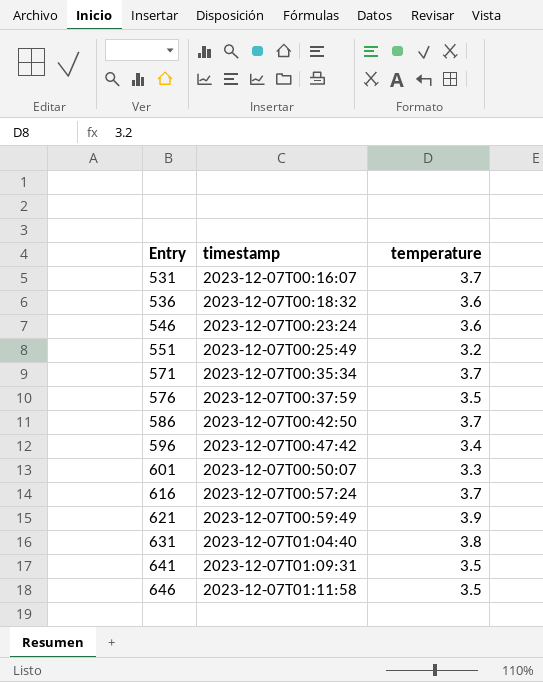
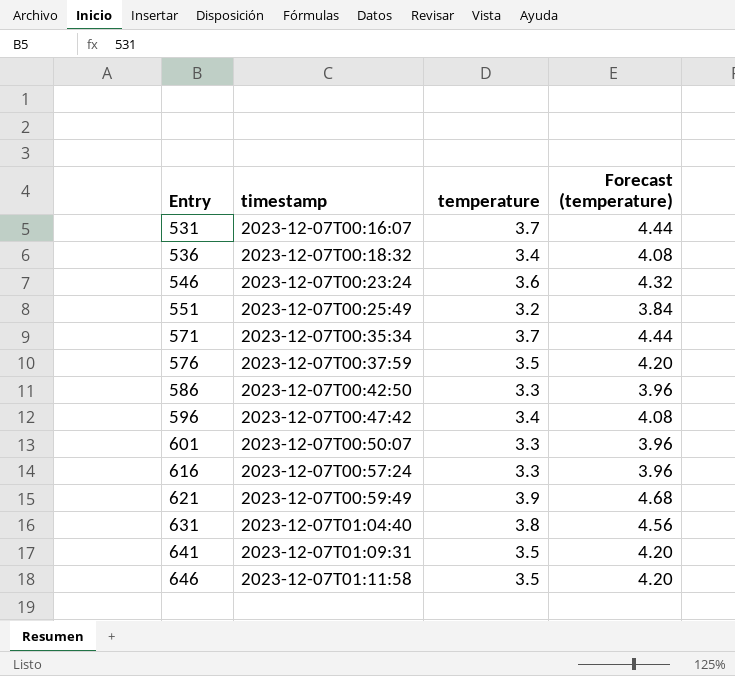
column Forecast (temperature) | formula: none -> [temperature] * 1.2
536 | temperature: 3.6 -> 3.4
586 | temperature: 3.7 -> 3.3
616 | temperature: 3.7 -> 3.3

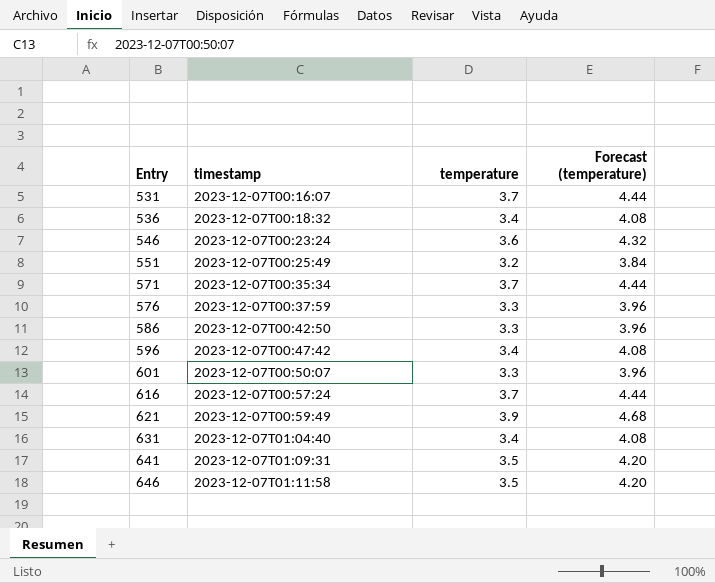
576 | temperature: 3.5 -> 3.3
576 | Forecast (temperature): 4.20 -> 3.96
616 | temperature: 3.3 -> 3.7
616 | Forecast (temperature): 3.96 -> 4.44
631 | temperature: 3.8 -> 3.4
631 | Forecast (temperature): 4.56 -> 4.08

